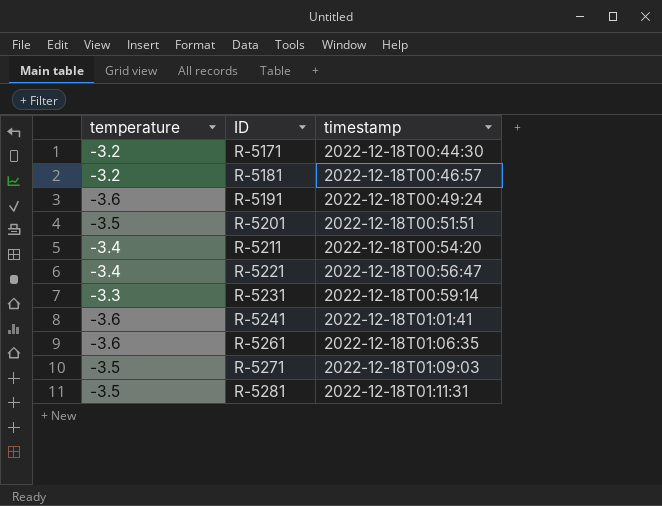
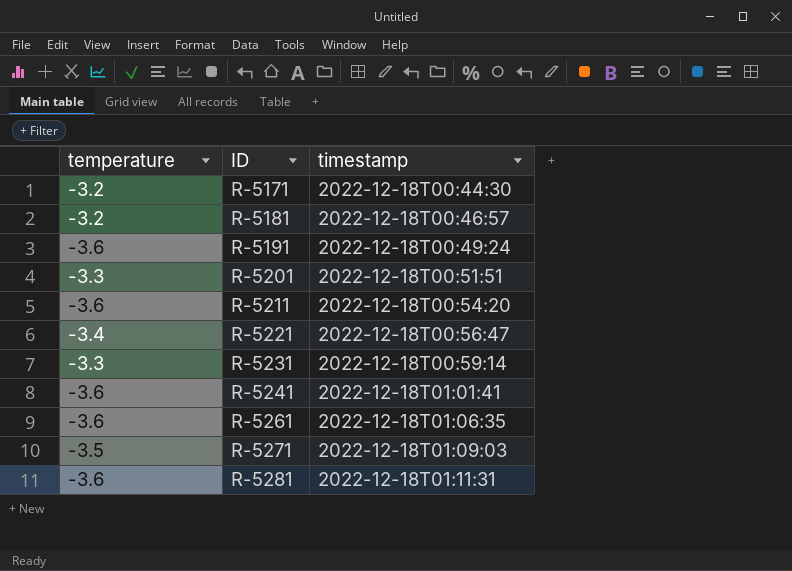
R-5201 | temperature: -3.5 -> -3.3
R-5211 | temperature: -3.4 -> -3.6
R-5281 | temperature: -3.5 -> -3.6

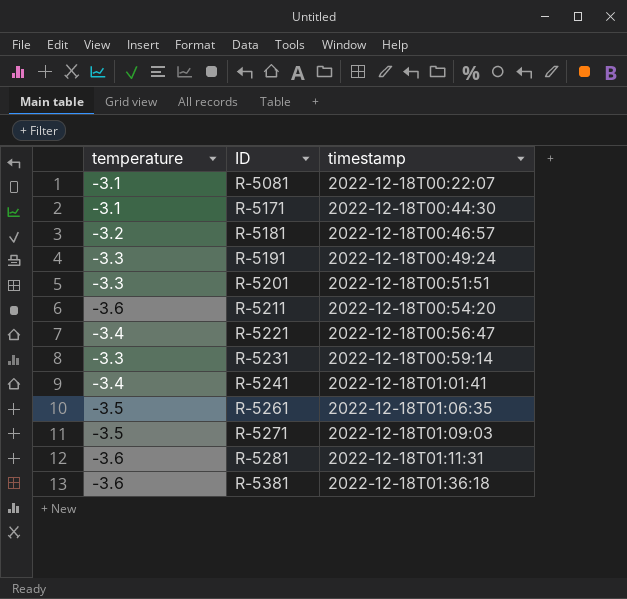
row R-5081: none -> -3.1 | 2022-12-18T00:22:07
R-5171 | temperature: -3.2 -> -3.1
R-5191 | temperature: -3.6 -> -3.3
R-5241 | temperature: -3.6 -> -3.4
R-5261 | temperature: -3.6 -> -3.5
row R-5381: none -> -3.6 | 2022-12-18T01:36:18

